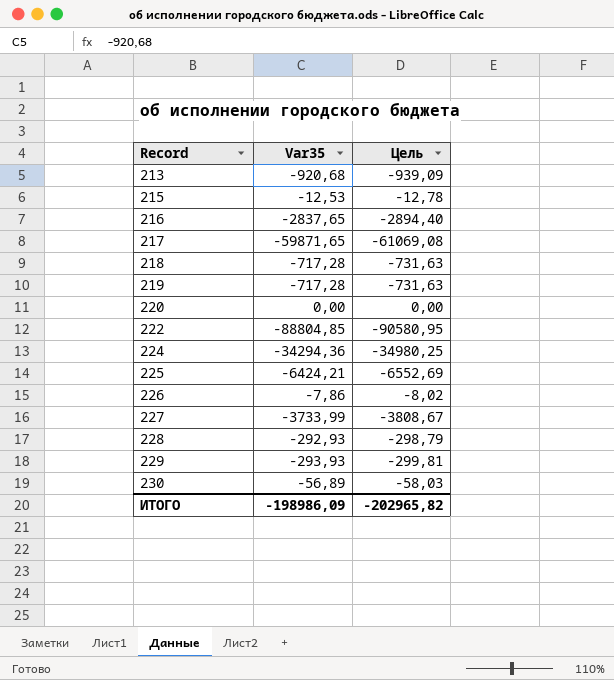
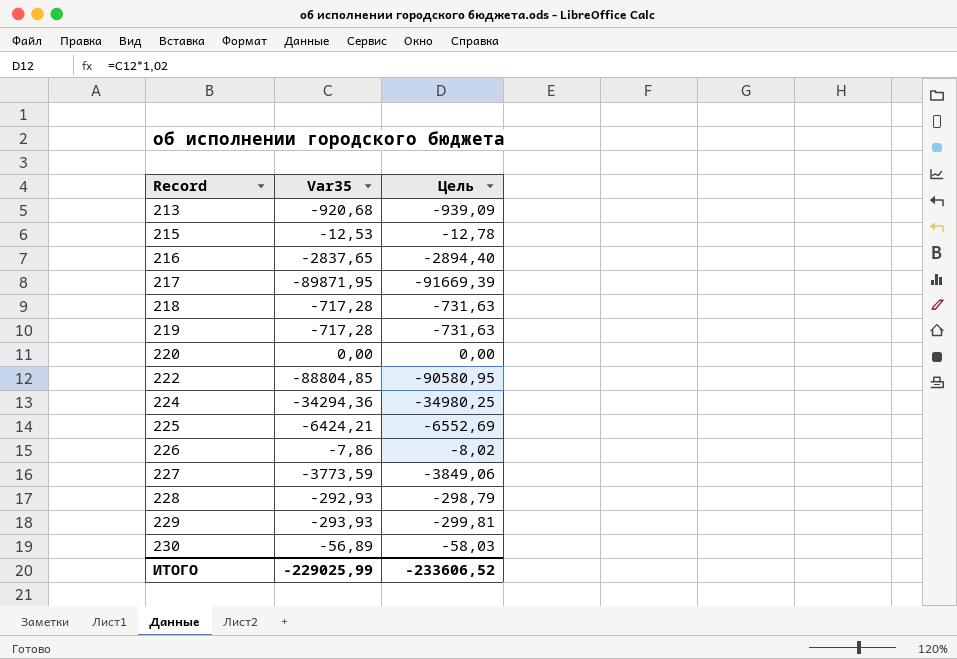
217 | Var35: -59871,65 -> -89871,95
217 | Цель: -61069,08 -> -91669,39
227 | Var35: -3733,99 -> -3773,59
227 | Цель: -3808,67 -> -3849,06
ИТОГО | Var35: -198986,09 -> -229025,99
ИТОГО | Цель: -202965,82 -> -233606,52

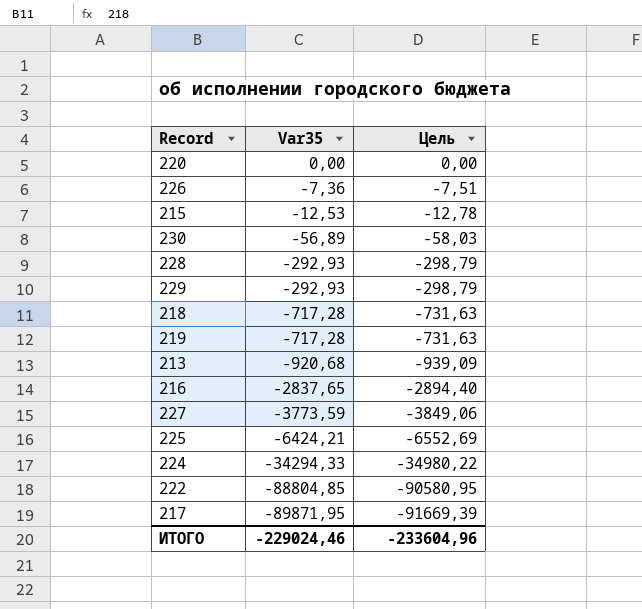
row order: Record ascending -> Var35 descending
226 | Var35: -7,86 -> -7,36
226 | Цель: -8,02 -> -7,51
229 | Var35: -293,93 -> -292,93
229 | Цель: -299,81 -> -298,79
224 | Var35: -34294,36 -> -34294,33
224 | Цель: -34980,25 -> -34980,22
ИТОГО | Var35: -229025,99 -> -229024,46
ИТОГО | Цель: -233606,52 -> -233604,96

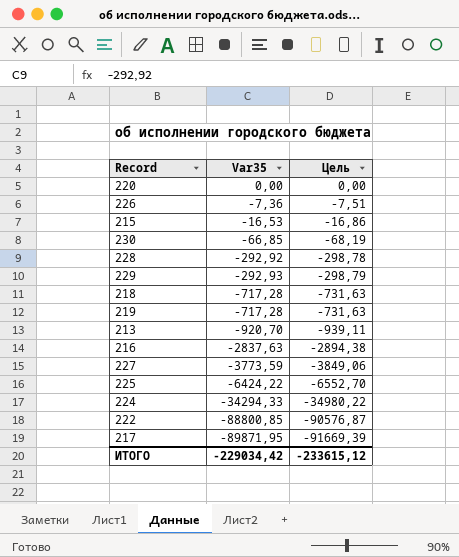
215 | Var35: -12,53 -> -16,53
215 | Цель: -12,78 -> -16,86
230 | Var35: -56,89 -> -66,85
230 | Цель: -58,03 -> -68,19
228 | Var35: -292,93 -> -292,92
228 | Цель: -298,79 -> -298,78
213 | Var35: -920,68 -> -920,70
213 | Цель: -939,09 -> -939,11
216 | Var35: -2837,65 -> -2837,63
216 | Цель: -2894,40 -> -2894,38
225 | Var35: -6424,21 -> -6424,22
225 | Цель: -6552,69 -> -6552,70
222 | Var35: -88804,85 -> -88800,85
222 | Цель: -90580,95 -> -90576,87
ИТОГО | Var35: -229024,46 -> -229034,42
ИТОГО | Цель: -233604,96 -> -233615,12

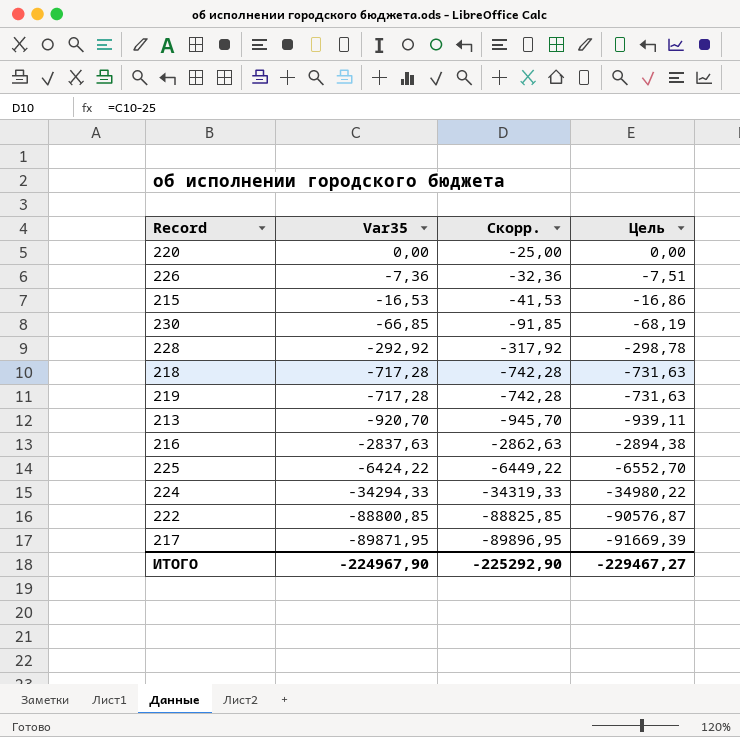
column Скорр. | formula: none -> [Var35] - 25
row 229: -292,93 | -298,79 -> none
row 227: -3773,59 | -3849,06 -> none
ИТОГО | Var35: -229034,42 -> -224967,90
ИТОГО | Цель: -233615,12 -> -229467,27

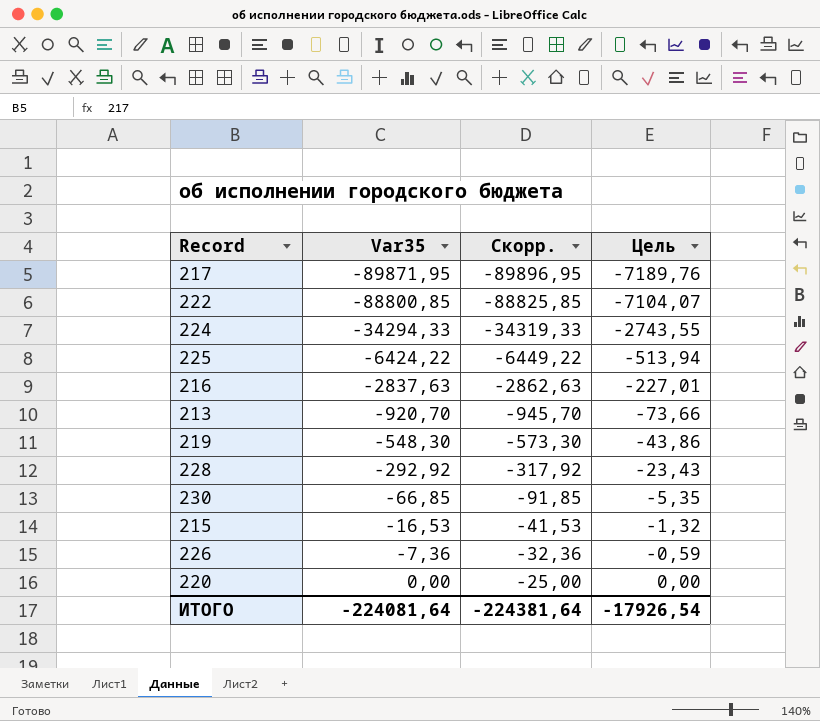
row order: Var35 descending -> Var35 ascending
column Цель | formula: [Var35] * 1,02 -> [Var35] * 0,08
row 218: -717,28 | -742,28 | -731,63 -> none
219 | Var35: -717,28 -> -548,30
219 | Скорр.: -742,28 -> -573,30
ИТОГО | Var35: -224967,90 -> -224081,64
ИТОГО | Скорр.: -225292,90 -> -224381,64
ИТОГО | Цель: -229467,27 -> -17926,54

